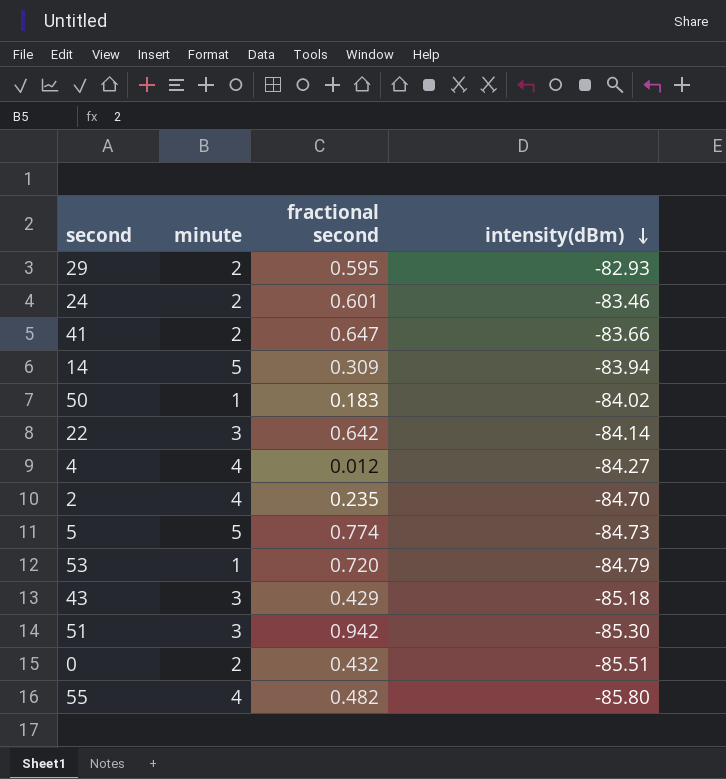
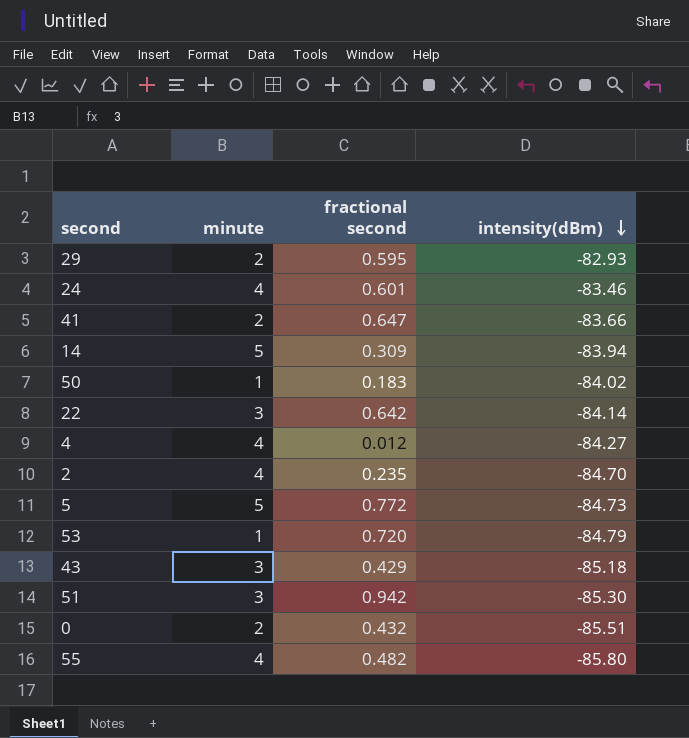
24 | minute: 2 -> 4
5 | fractional second: 0.774 -> 0.772

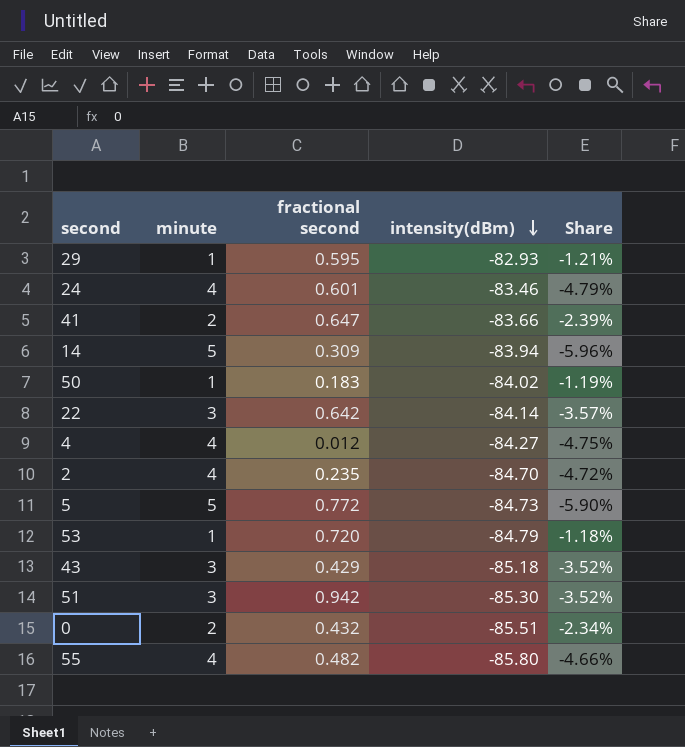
column Share | formula: none -> [minute] / [intensity(dBm)]
29 | minute: 2 -> 1

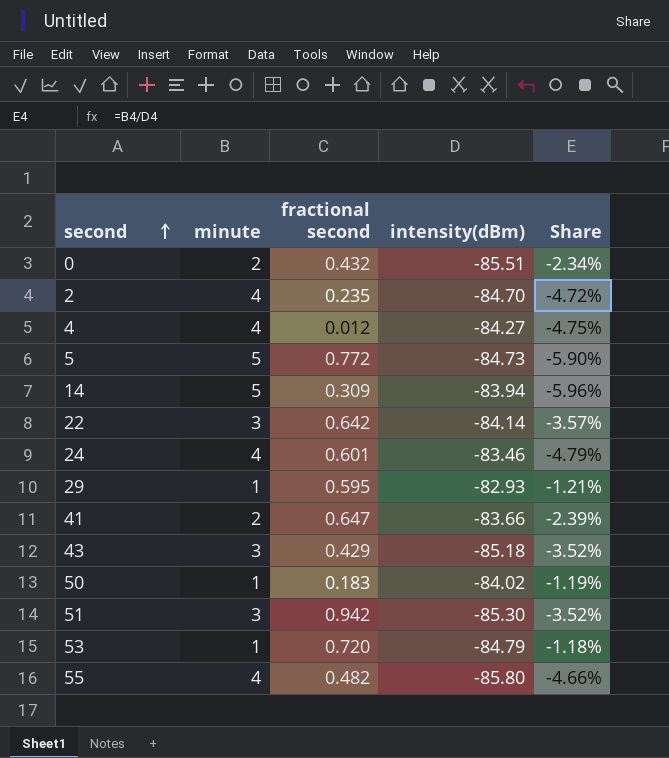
row order: intensity(dBm) descending -> second ascending

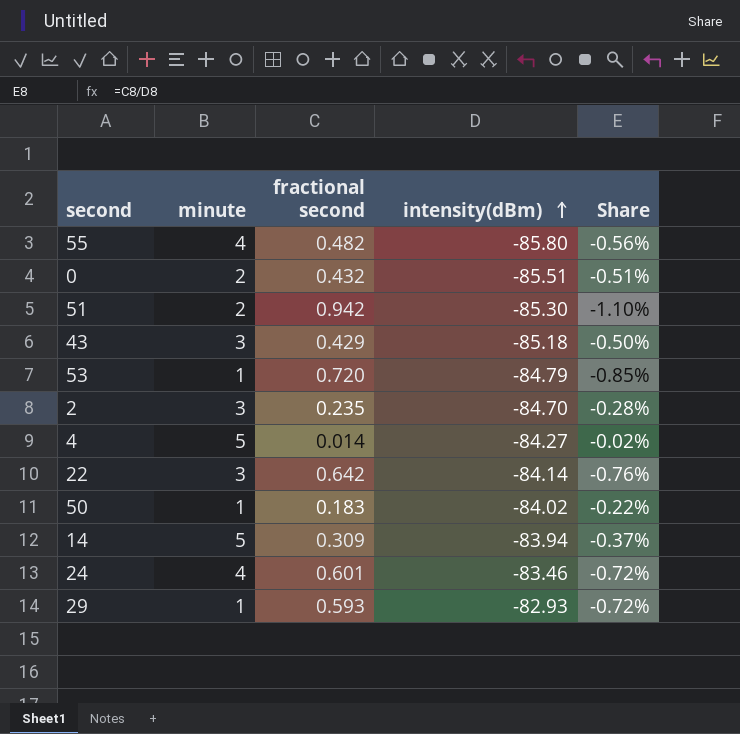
row order: second ascending -> intensity(dBm) ascending
column Share | formula: [minute] / [intensity(dBm)] -> [fractional second] / [intensity(dBm)]
row 5: 5 | 0.772 | -84.73 | -5.90% -> none
row 41: 2 | 0.647 | -83.66 | -2.39% -> none
51 | minute: 3 -> 2
2 | minute: 4 -> 3
4 | minute: 4 -> 5
4 | fractional second: 0.012 -> 0.014
29 | fractional second: 0.595 -> 0.593

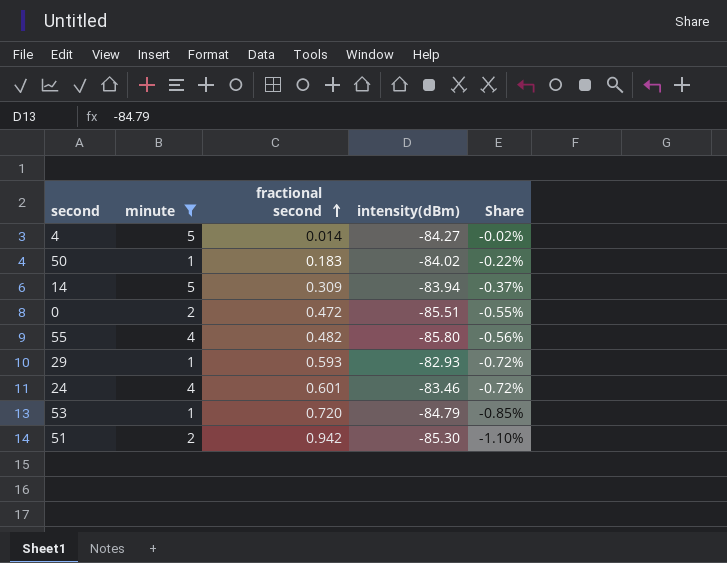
filter: none -> minute != 3
row order: intensity(dBm) ascending -> fractional second ascending
0 | fractional second: 0.432 -> 0.472
0 | Share: -0.51% -> -0.55%

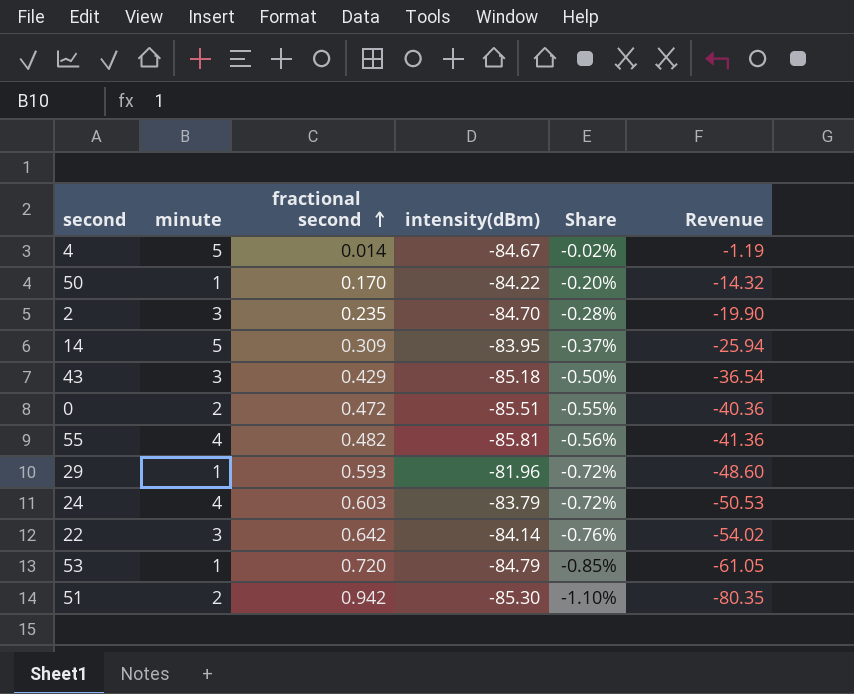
filter: minute != 3 -> none
column Revenue | formula: none -> [fractional second] * [intensity(dBm)]
4 | intensity(dBm): -84.27 -> -84.67
50 | fractional second: 0.183 -> 0.170
50 | intensity(dBm): -84.02 -> -84.22
50 | Share: -0.22% -> -0.20%
14 | intensity(dBm): -83.94 -> -83.95
55 | intensity(dBm): -85.80 -> -85.81
29 | intensity(dBm): -82.93 -> -81.96
24 | fractional second: 0.601 -> 0.603
24 | intensity(dBm): -83.46 -> -83.79

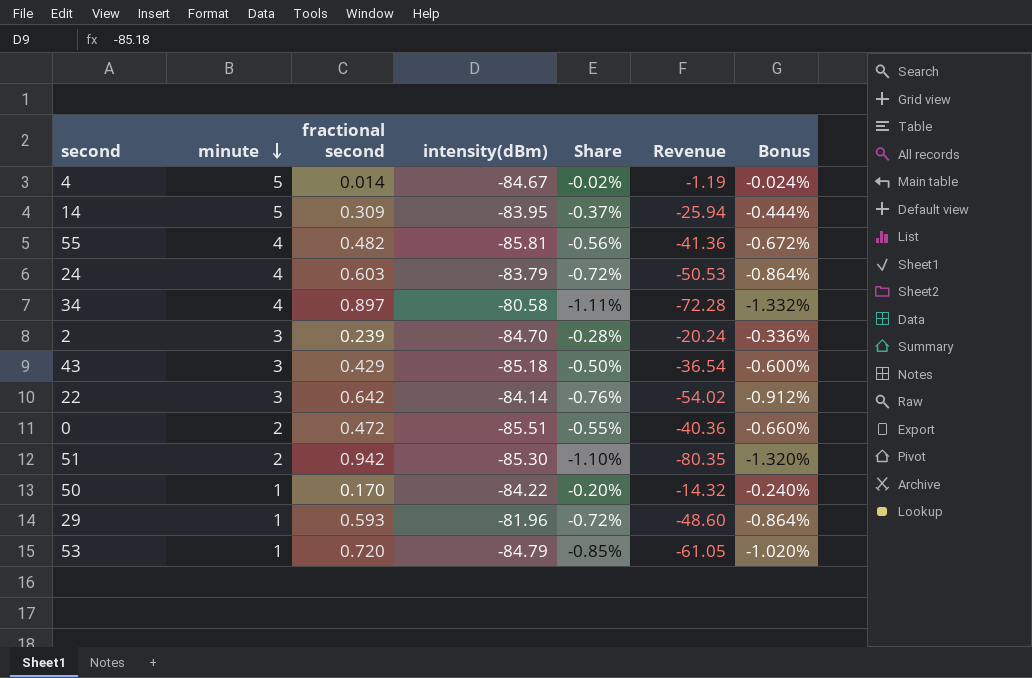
row order: fractional second ascending -> minute descending
column Bonus | formula: none -> [Share] * 1.2
row 34: none -> 4 | 0.897 | -80.58 | -1.11% | -72.28 | -1.332%
2 | fractional second: 0.235 -> 0.239
2 | Revenue: -19.90 -> -20.24

